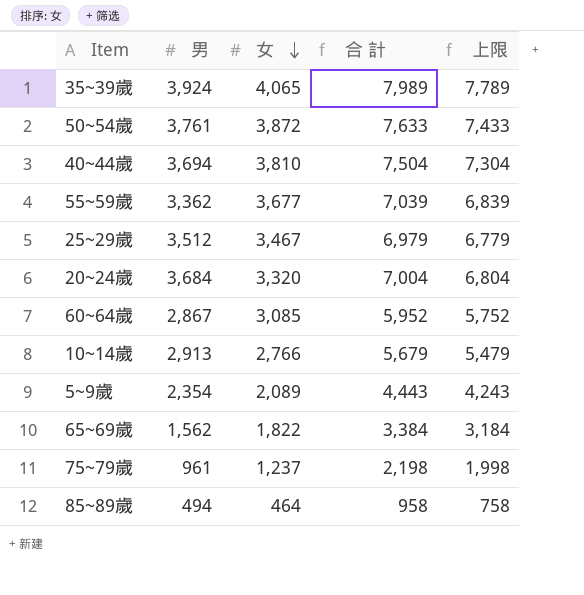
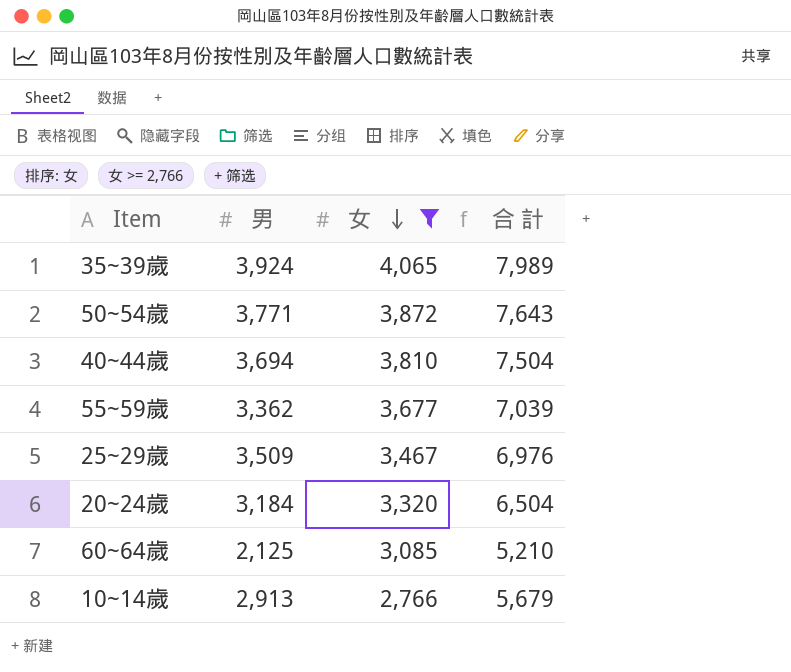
filter: none -> 女 >= 2,766
column 上限 | formula: [合 計] - 200 -> none
50~54歲 | 男: 3,761 -> 3,771
50~54歲 | 合 計: 7,633 -> 7,643
25~29歲 | 男: 3,512 -> 3,509
25~29歲 | 合 計: 6,979 -> 6,976
20~24歲 | 男: 3,684 -> 3,184
20~24歲 | 合 計: 7,004 -> 6,504
60~64歲 | 男: 2,867 -> 2,125
60~64歲 | 合 計: 5,952 -> 5,210

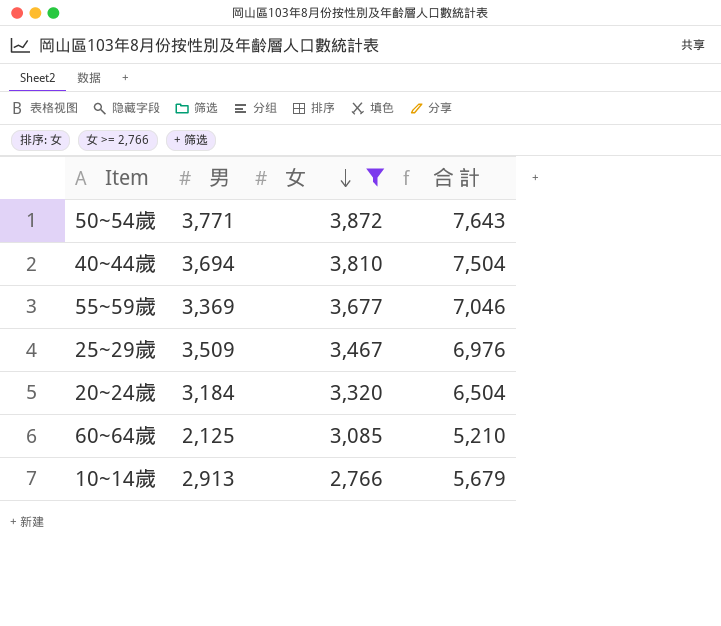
row 35~39歲: 3,924 | 4,065 | 7,989 -> none
55~59歲 | 男: 3,362 -> 3,369
55~59歲 | 合 計: 7,039 -> 7,046

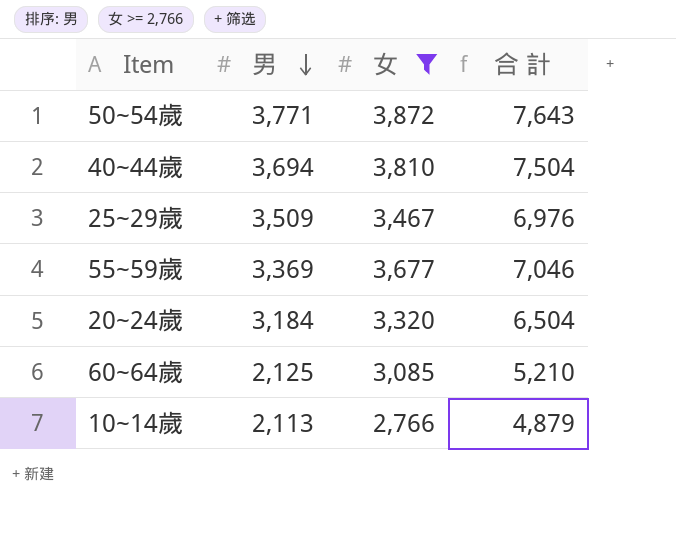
row order: 女 descending -> 男 descending
10~14歲 | 男: 2,913 -> 2,113
10~14歲 | 合 計: 5,679 -> 4,879

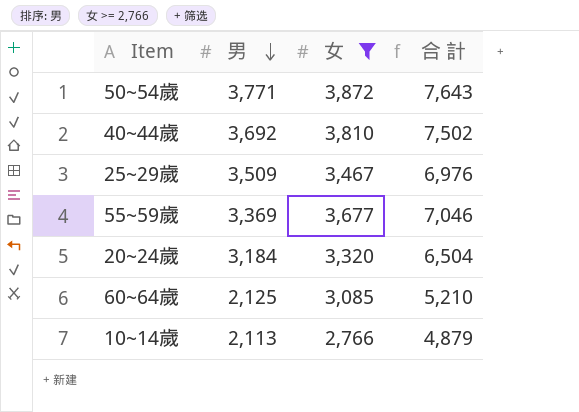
40~44歲 | 男: 3,694 -> 3,692
40~44歲 | 合 計: 7,504 -> 7,502

